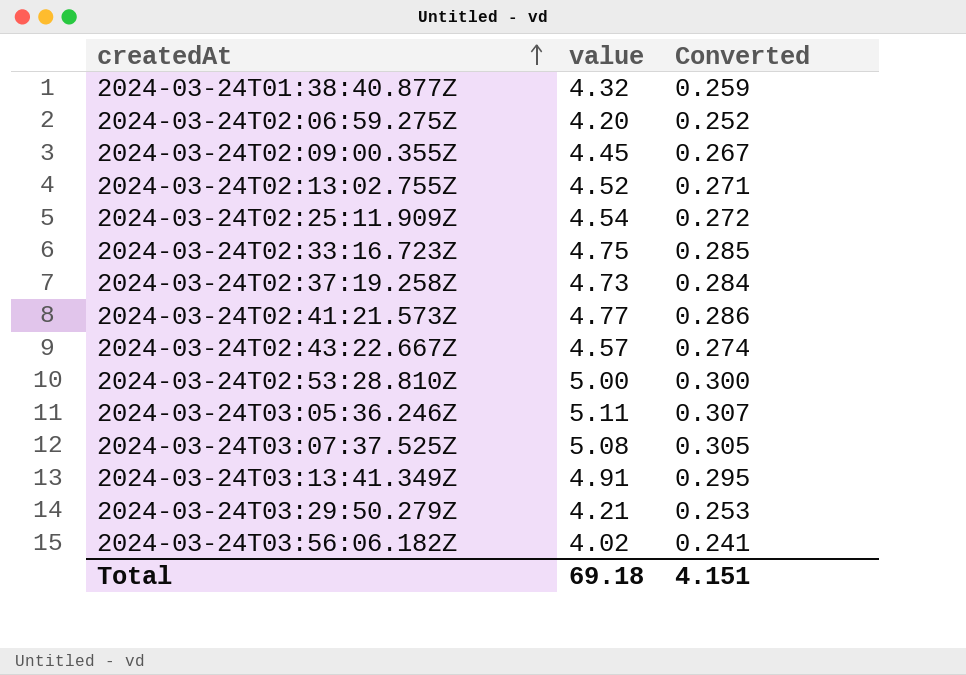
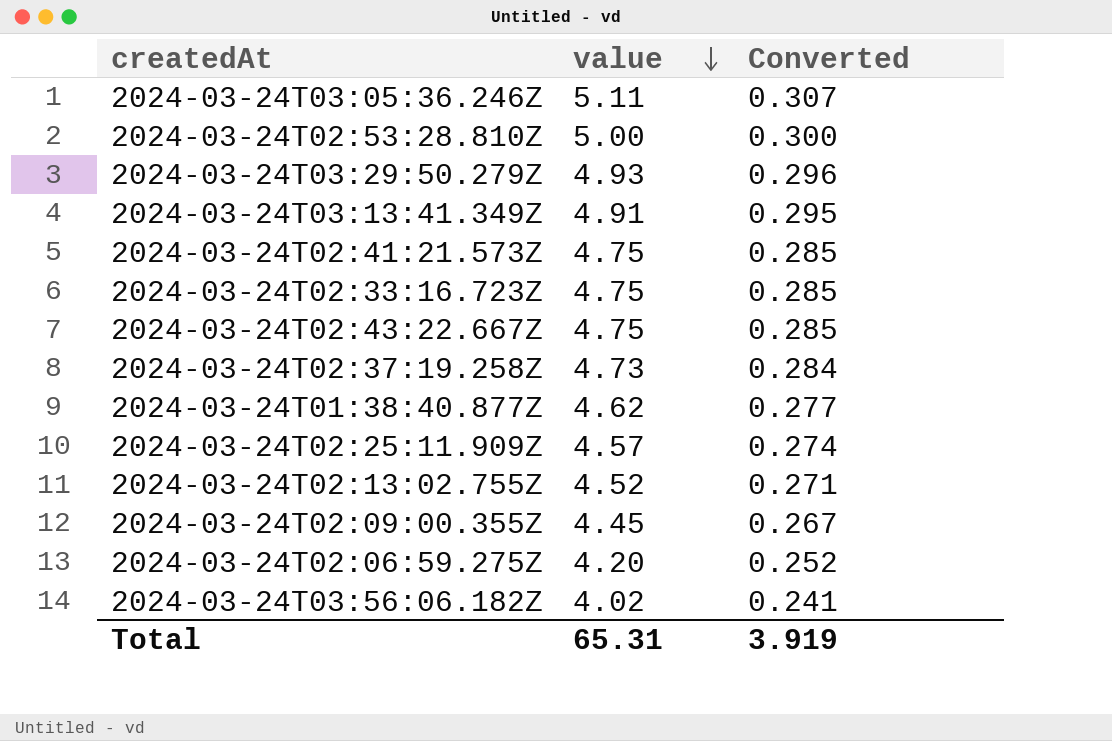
row order: createdAt ascending -> value descending
row 2024-03-24T03:07:37.525Z: 5.08 | 0.305 -> none
2024-03-24T03:29:50.279Z | value: 4.21 -> 4.93
2024-03-24T03:29:50.279Z | Converted: 0.253 -> 0.296
2024-03-24T02:41:21.573Z | value: 4.77 -> 4.75
2024-03-24T02:41:21.573Z | Converted: 0.286 -> 0.285
2024-03-24T02:43:22.667Z | value: 4.57 -> 4.75
2024-03-24T02:43:22.667Z | Converted: 0.274 -> 0.285
2024-03-24T01:38:40.877Z | value: 4.32 -> 4.62
2024-03-24T01:38:40.877Z | Converted: 0.259 -> 0.277
2024-03-24T02:25:11.909Z | value: 4.54 -> 4.57
2024-03-24T02:25:11.909Z | Converted: 0.272 -> 0.274
Total | value: 69.18 -> 65.31
Total | Converted: 4.151 -> 3.919

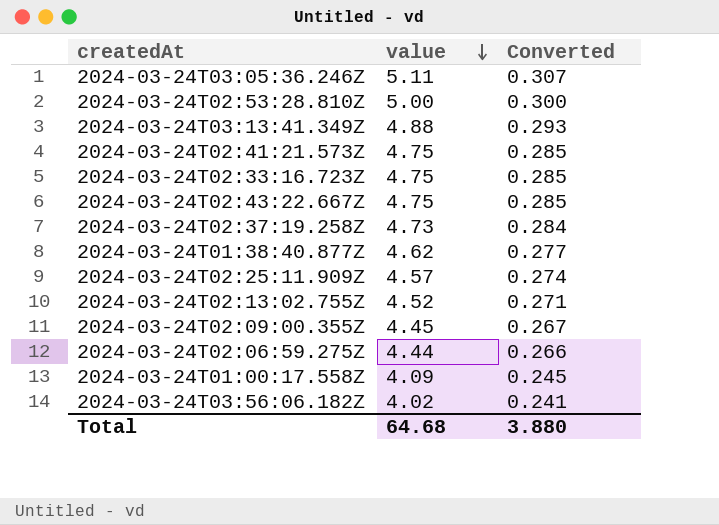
row 2024-03-24T03:29:50.279Z: 4.93 | 0.296 -> none
2024-03-24T03:13:41.349Z | value: 4.91 -> 4.88
2024-03-24T03:13:41.349Z | Converted: 0.295 -> 0.293
2024-03-24T02:06:59.275Z | value: 4.20 -> 4.44
2024-03-24T02:06:59.275Z | Converted: 0.252 -> 0.266
row 2024-03-24T01:00:17.558Z: none -> 4.09 | 0.245
Total | value: 65.31 -> 64.68
Total | Converted: 3.919 -> 3.880

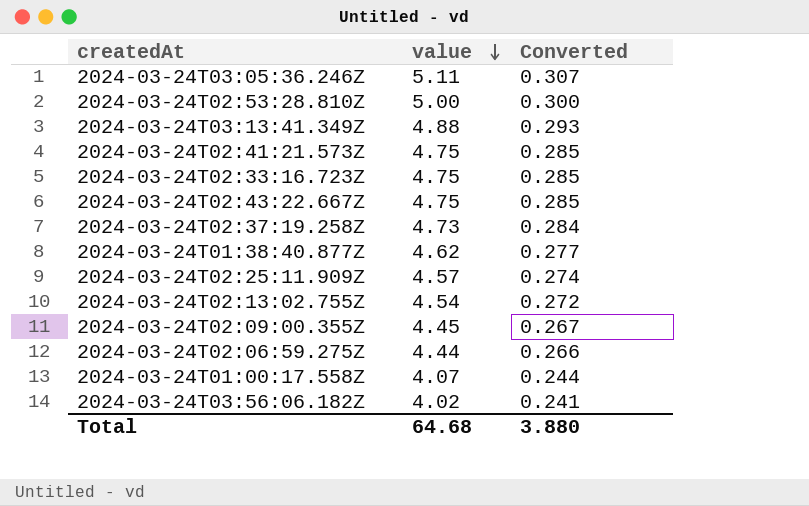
2024-03-24T02:13:02.755Z | value: 4.52 -> 4.54
2024-03-24T02:13:02.755Z | Converted: 0.271 -> 0.272
2024-03-24T01:00:17.558Z | value: 4.09 -> 4.07
2024-03-24T01:00:17.558Z | Converted: 0.245 -> 0.244

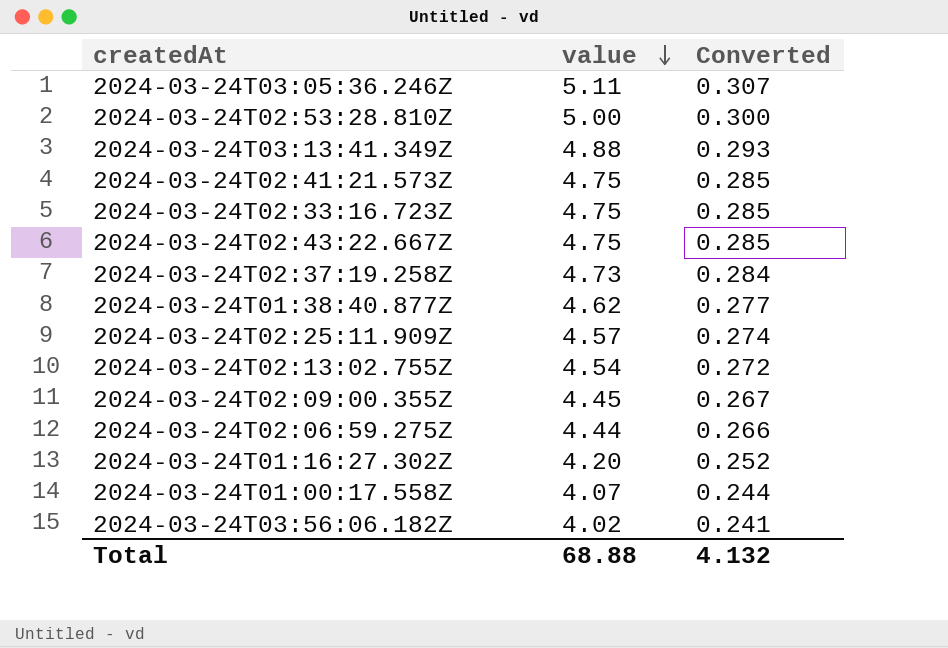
row 2024-03-24T01:16:27.302Z: none -> 4.20 | 0.252
Total | value: 64.68 -> 68.88
Total | Converted: 3.880 -> 4.132

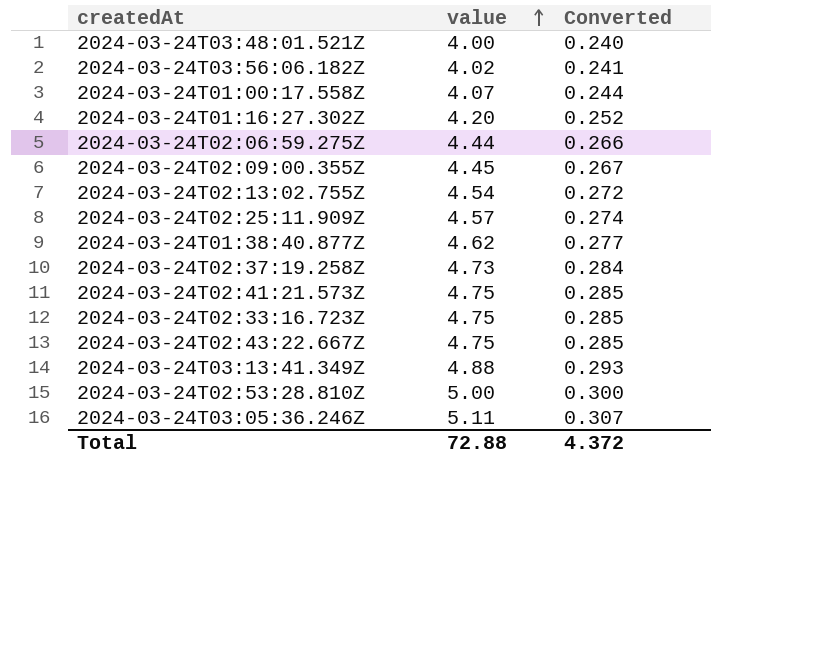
row order: value descending -> value ascending
row 2024-03-24T03:48:01.521Z: none -> 4.00 | 0.240
Total | value: 68.88 -> 72.88
Total | Converted: 4.132 -> 4.372

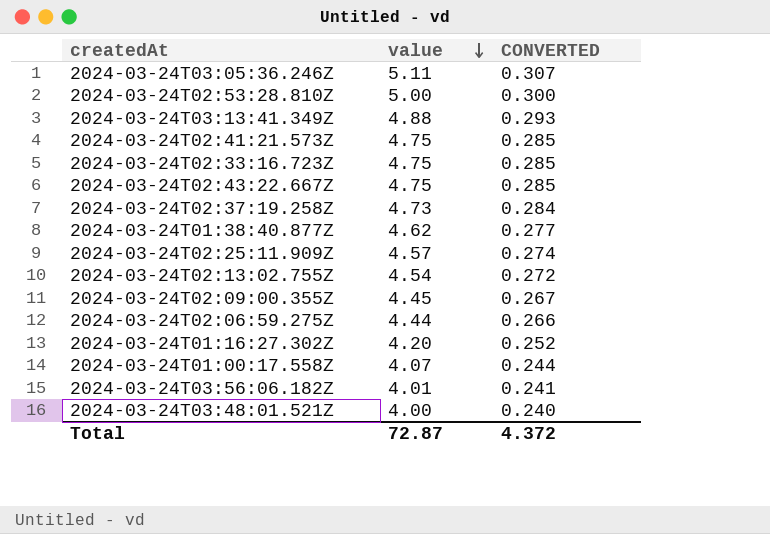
row order: value ascending -> value descending
column name: Converted -> CONVERTED
2024-03-24T03:56:06.182Z | value: 4.02 -> 4.01
Total | value: 72.88 -> 72.87

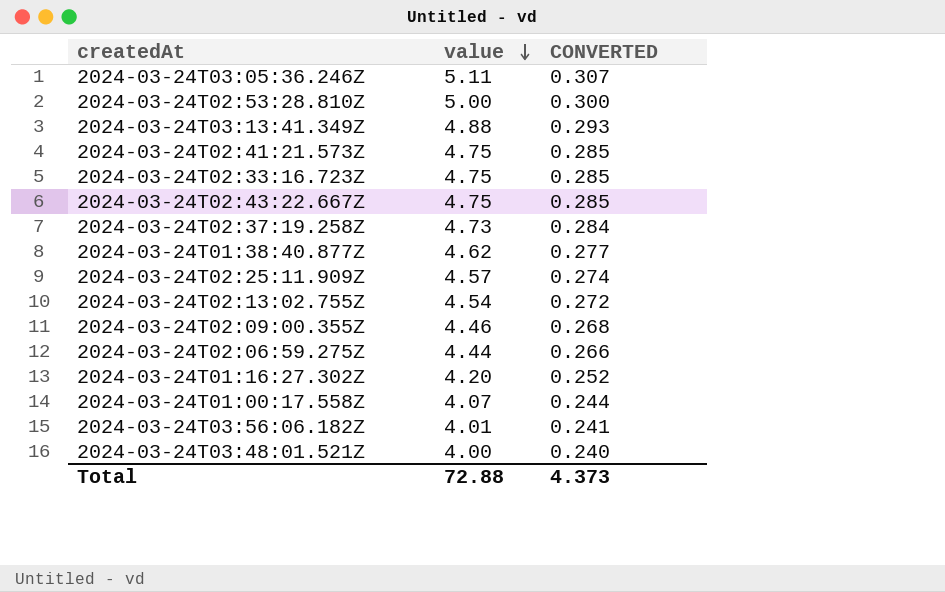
2024-03-24T02:09:00.355Z | value: 4.45 -> 4.46
2024-03-24T02:09:00.355Z | CONVERTED: 0.267 -> 0.268
Total | value: 72.87 -> 72.88
Total | CONVERTED: 4.372 -> 4.373

